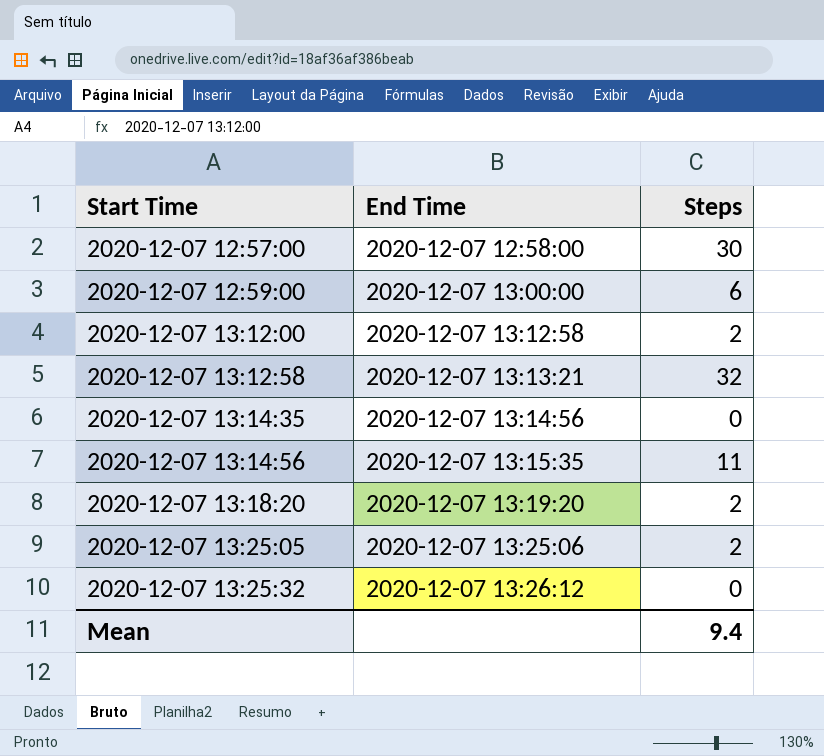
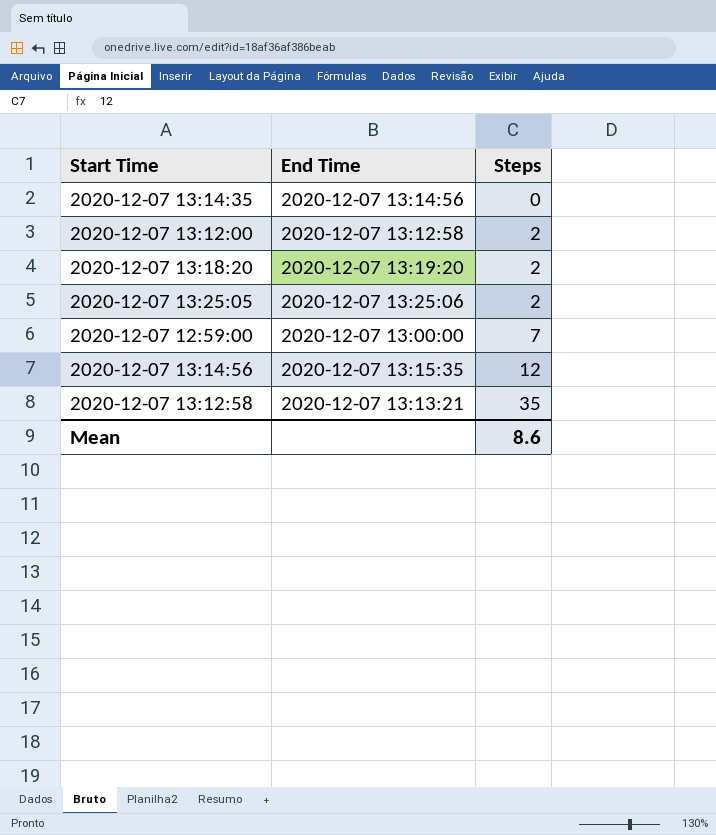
row order: Start Time ascending -> Steps ascending
row 2020-12-07 12:57:00: 2020-12-07 12:58:00 | 30 -> none
row 2020-12-07 13:25:32: 2020-12-07 13:26:12 | 0 -> none
2020-12-07 12:59:00 | Steps: 6 -> 7
2020-12-07 13:14:56 | Steps: 11 -> 12
2020-12-07 13:12:58 | Steps: 32 -> 35
Mean | Steps: 9.4 -> 8.6

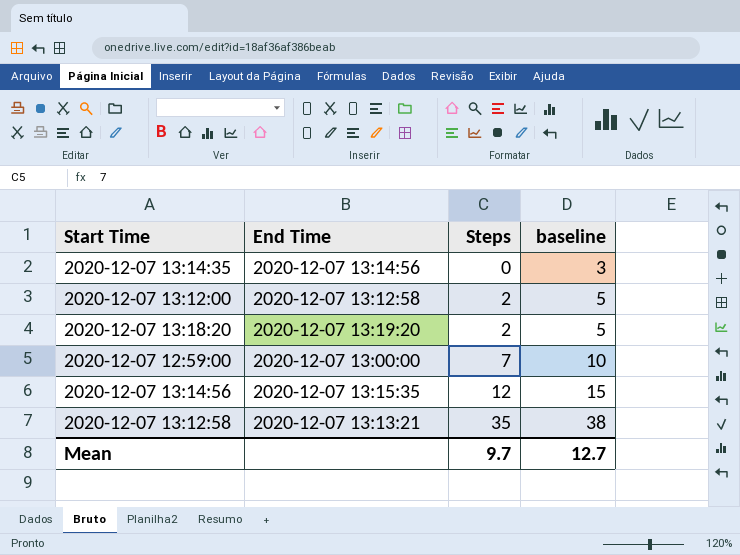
column baseline | formula: none -> [Steps] + 3
row 2020-12-07 13:25:05: 2020-12-07 13:25:06 | 2 -> none
Mean | Steps: 8.6 -> 9.7

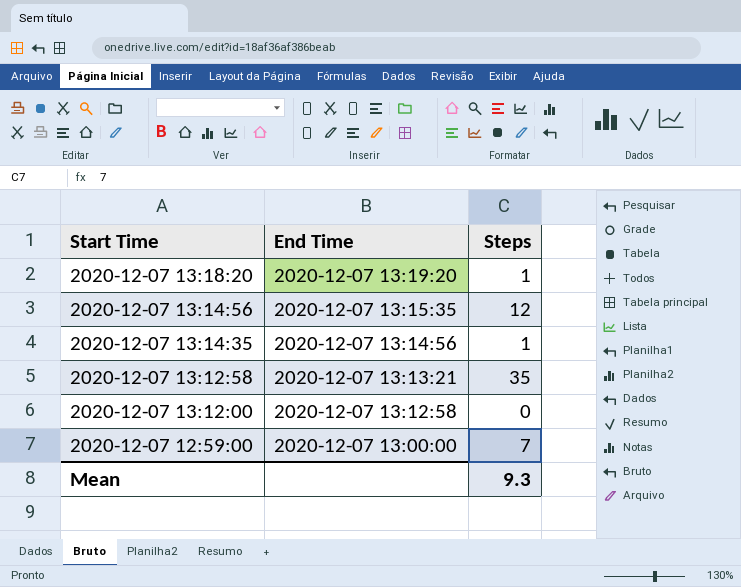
row order: Steps ascending -> Start Time descending
column baseline | formula: [Steps] + 3 -> none
2020-12-07 13:18:20 | Steps: 2 -> 1
2020-12-07 13:14:35 | Steps: 0 -> 1
2020-12-07 13:12:00 | Steps: 2 -> 0
Mean | Steps: 9.7 -> 9.3

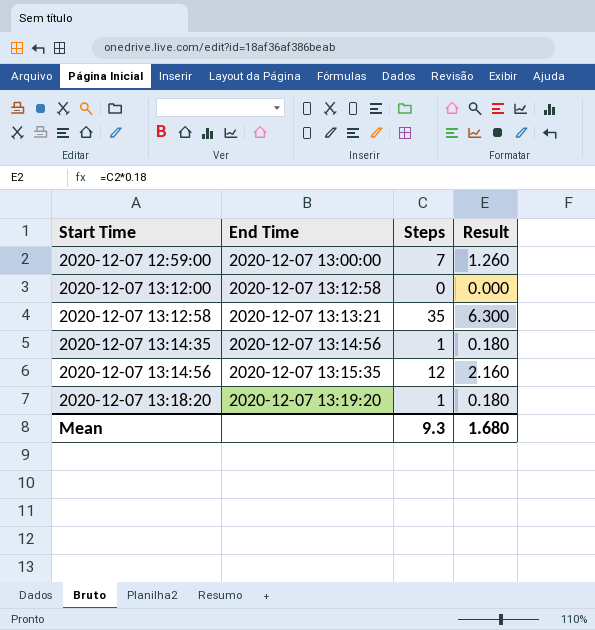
row order: Start Time descending -> Start Time ascending
column Result | formula: none -> [Steps] * 0.18

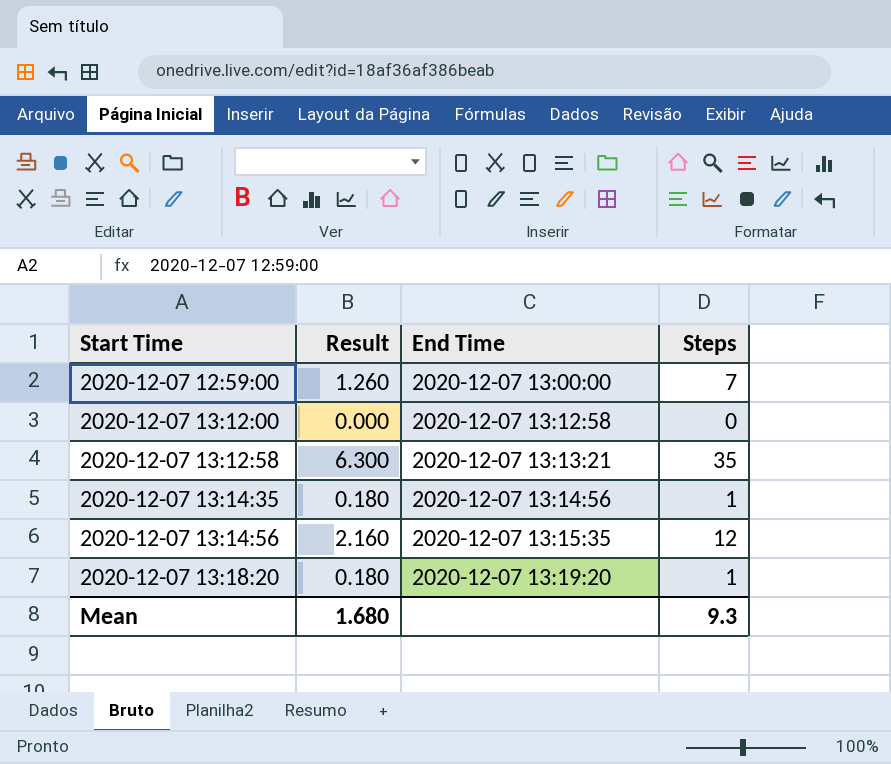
column Result | position: 4 -> 2

